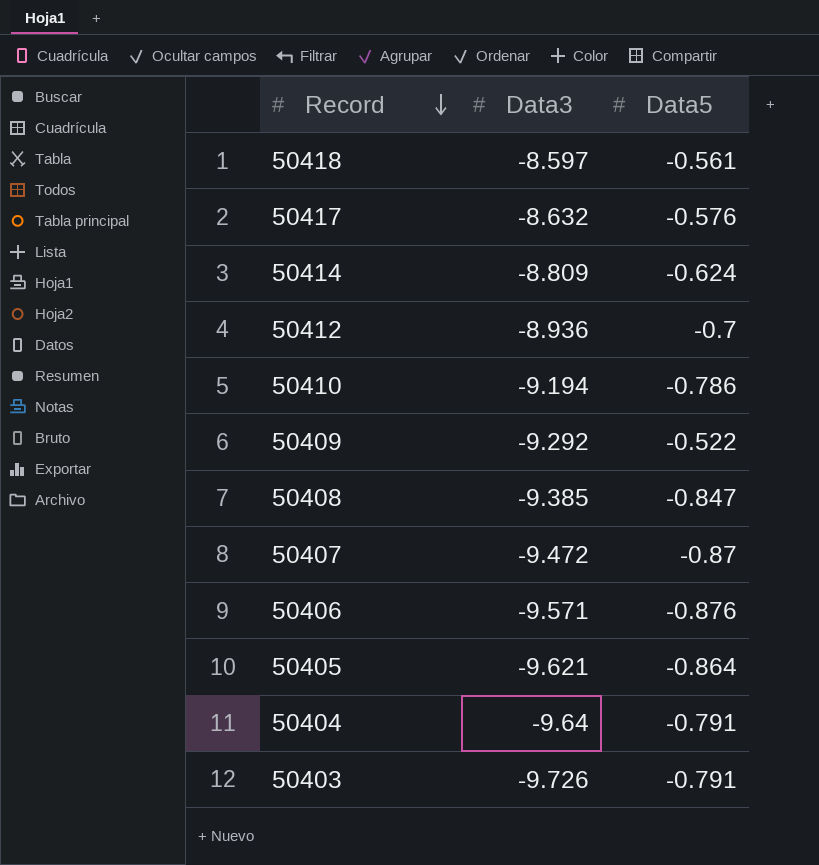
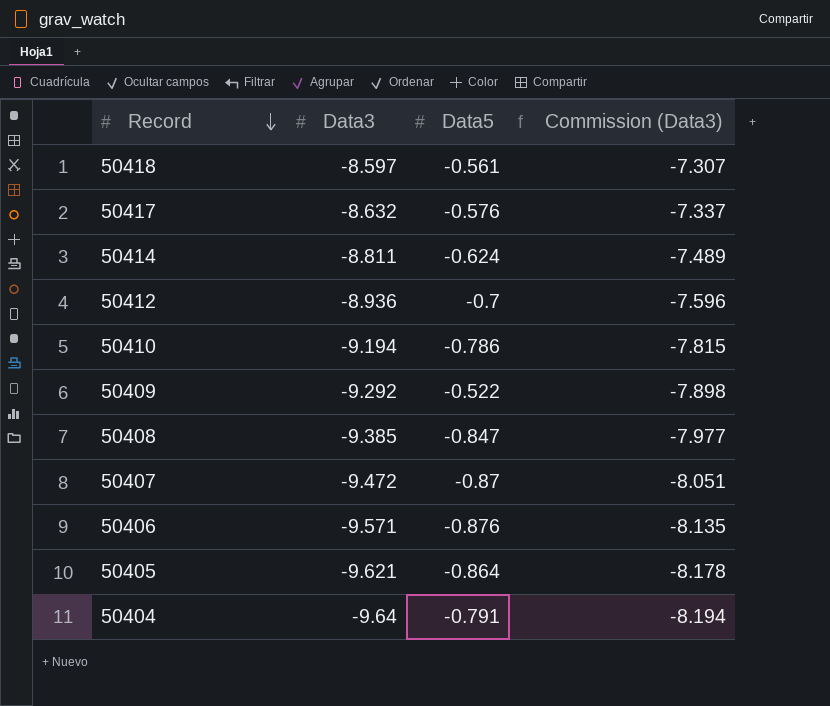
column Commission (Data3) | formula: none -> [Data3] * 0.85
row 50403: -9.726 | -0.791 -> none
50414 | Data3: -8.809 -> -8.811

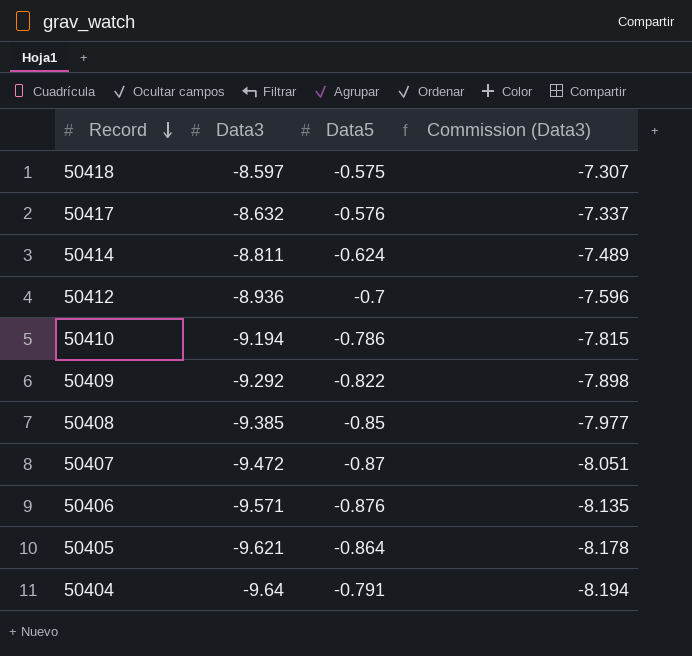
50418 | Data5: -0.561 -> -0.575
50409 | Data5: -0.522 -> -0.822
50408 | Data5: -0.847 -> -0.85

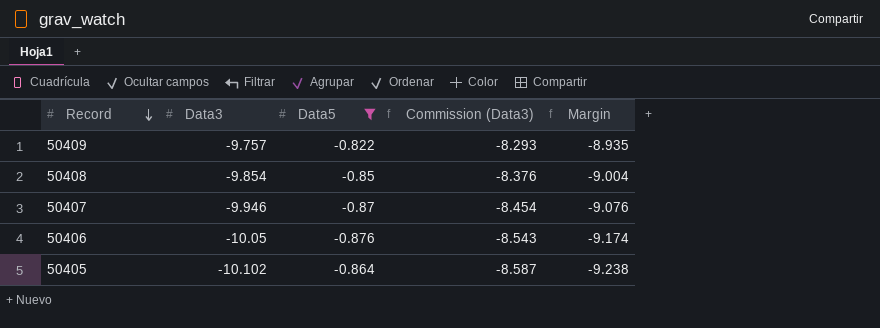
filter: none -> Data5 <= -0.822
column Margin | formula: none -> [Data3] - [Data5]
50409 | Data3: -9.292 -> -9.757
50409 | Commission (Data3): -7.898 -> -8.293
50408 | Data3: -9.385 -> -9.854
50408 | Commission (Data3): -7.977 -> -8.376
50407 | Data3: -9.472 -> -9.946
50407 | Commission (Data3): -8.051 -> -8.454
50406 | Data3: -9.571 -> -10.05
50406 | Commission (Data3): -8.135 -> -8.543
50405 | Data3: -9.621 -> -10.102
50405 | Commission (Data3): -8.178 -> -8.587

